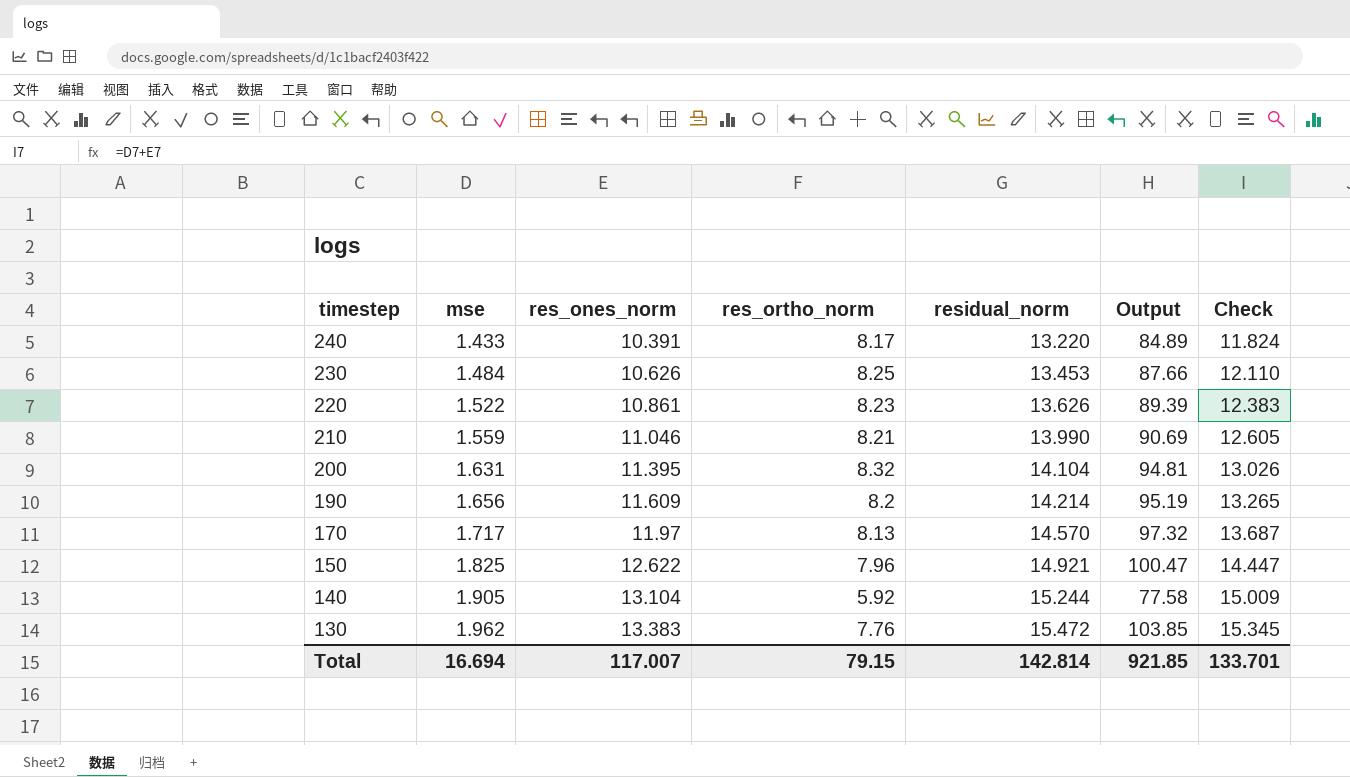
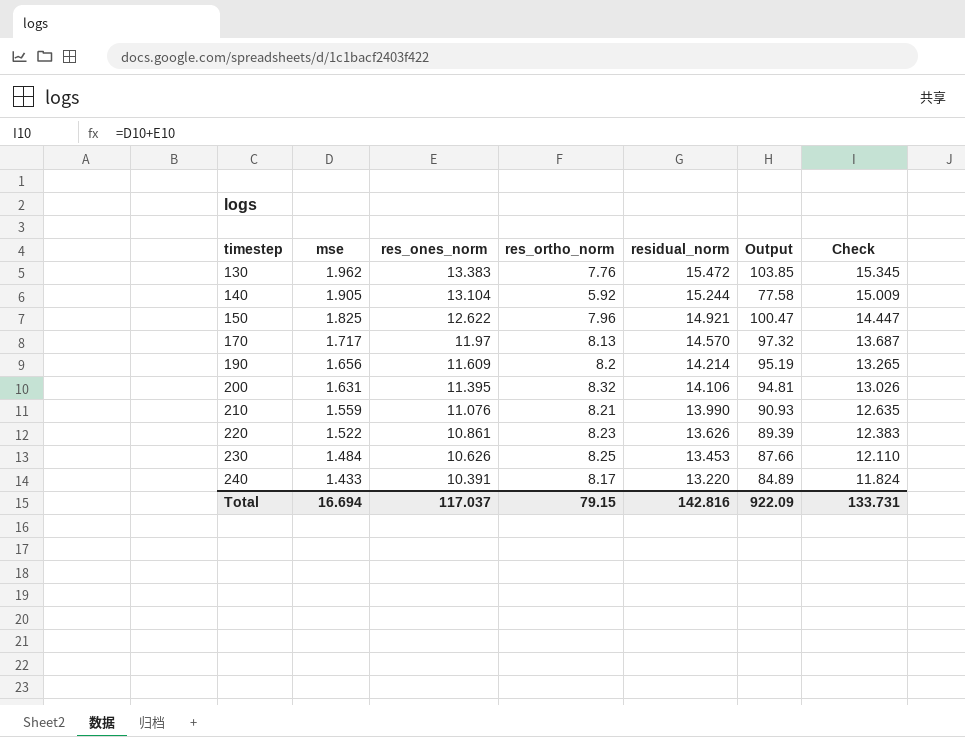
row order: timestep descending -> timestep ascending
200 | residual_norm: 14.104 -> 14.106
210 | res_ones_norm: 11.046 -> 11.076
210 | Output: 90.69 -> 90.93
210 | Check: 12.605 -> 12.635
Total | res_ones_norm: 117.007 -> 117.037
Total | residual_norm: 142.814 -> 142.816
Total | Output: 921.85 -> 922.09
Total | Check: 133.701 -> 133.731

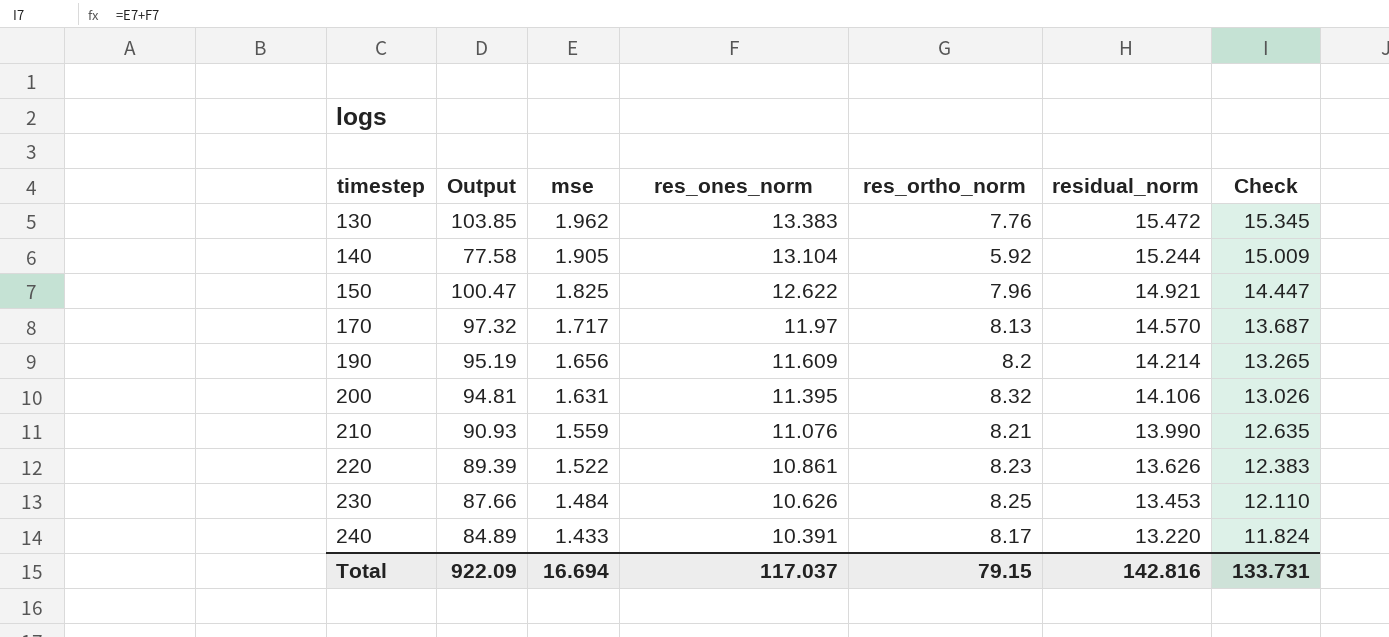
column Output | position: 6 -> 2

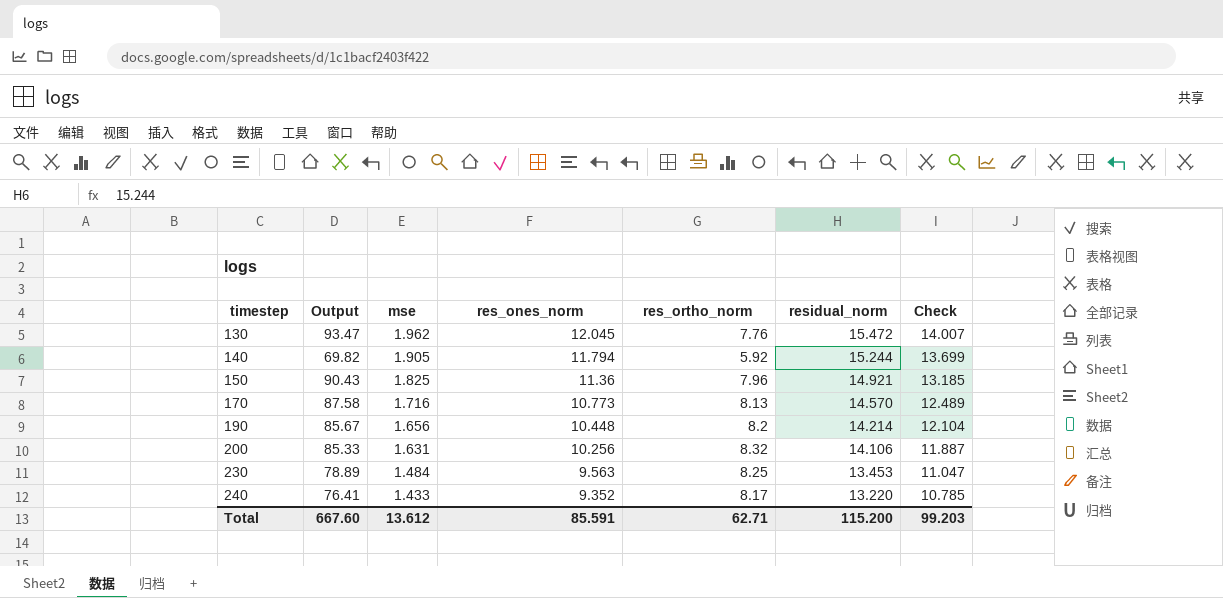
row 210: 90.93 | 1.559 | 11.076 | 8.21 | 13.990 | 12.635 -> none
row 220: 89.39 | 1.522 | 10.861 | 8.23 | 13.626 | 12.383 -> none
130 | Output: 103.85 -> 93.47
130 | res_ones_norm: 13.383 -> 12.045
130 | Check: 15.345 -> 14.007
140 | Output: 77.58 -> 69.82
140 | res_ones_norm: 13.104 -> 11.794
140 | Check: 15.009 -> 13.699
150 | Output: 100.47 -> 90.43
150 | res_ones_norm: 12.622 -> 11.36
150 | Check: 14.447 -> 13.185
170 | Output: 97.32 -> 87.58
170 | mse: 1.717 -> 1.716
170 | res_ones_norm: 11.97 -> 10.773
170 | Check: 13.687 -> 12.489
190 | Output: 95.19 -> 85.67
190 | res_ones_norm: 11.609 -> 10.448
190 | Check: 13.265 -> 12.104
200 | Output: 94.81 -> 85.33
200 | res_ones_norm: 11.395 -> 10.256
200 | Check: 13.026 -> 11.887
230 | Output: 87.66 -> 78.89
230 | res_ones_norm: 10.626 -> 9.563
230 | Check: 12.110 -> 11.047
240 | Output: 84.89 -> 76.41
240 | res_ones_norm: 10.391 -> 9.352
240 | Check: 11.824 -> 10.785
Total | Output: 922.09 -> 667.60
Total | mse: 16.694 -> 13.612
Total | res_ones_norm: 117.037 -> 85.591
Total | res_ortho_norm: 79.15 -> 62.71
Total | residual_norm: 142.816 -> 115.200
Total | Check: 133.731 -> 99.203

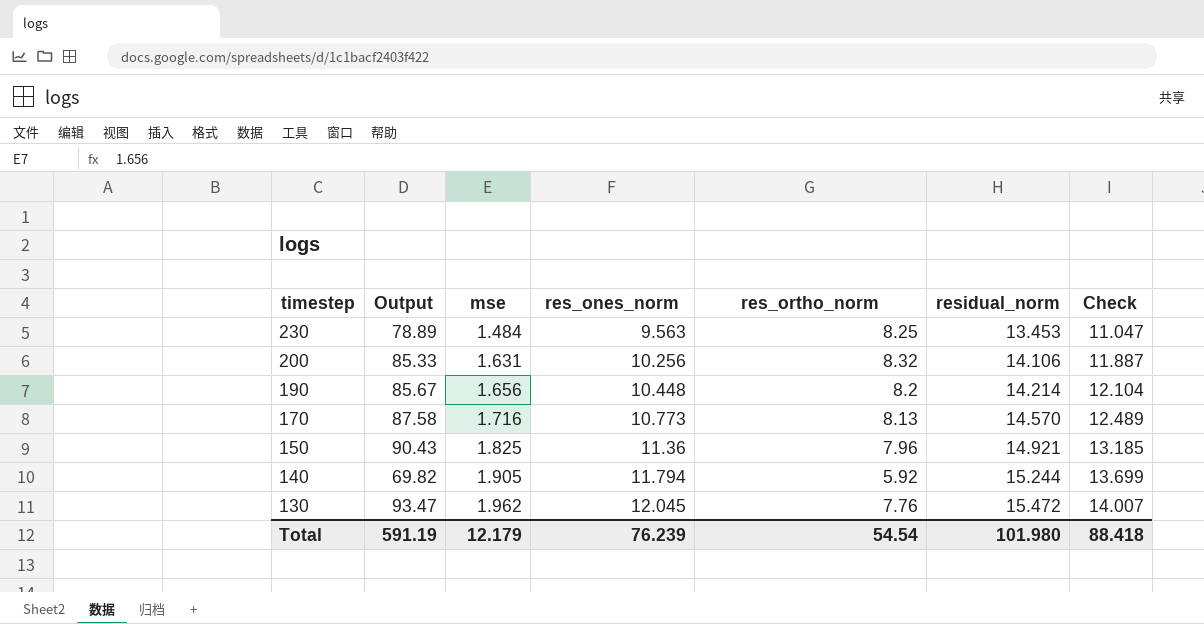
row order: timestep ascending -> timestep descending
row 240: 76.41 | 1.433 | 9.352 | 8.17 | 13.220 | 10.785 -> none
Total | Output: 667.60 -> 591.19
Total | mse: 13.612 -> 12.179
Total | res_ones_norm: 85.591 -> 76.239
Total | res_ortho_norm: 62.71 -> 54.54
Total | residual_norm: 115.200 -> 101.980
Total | Check: 99.203 -> 88.418

